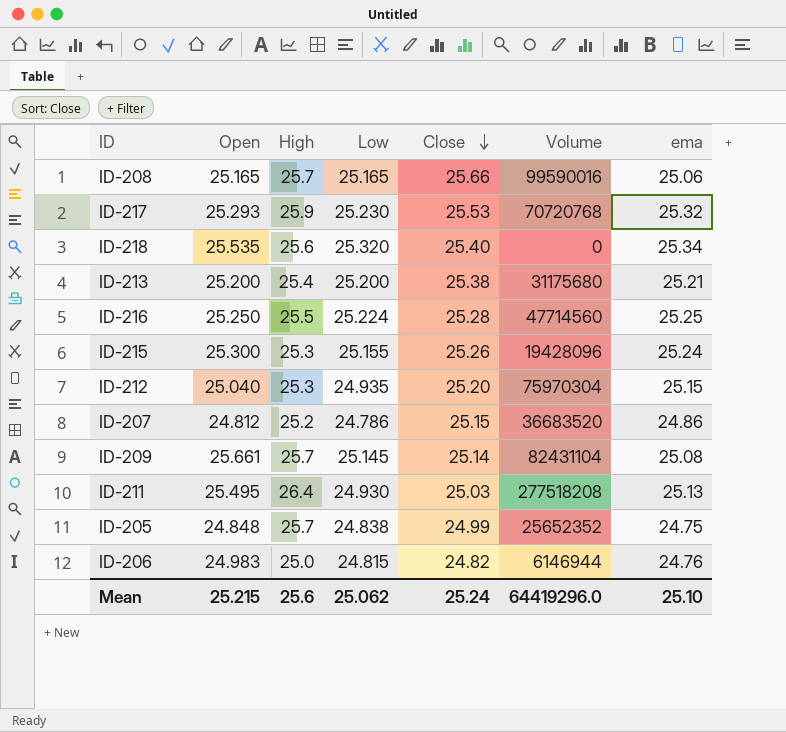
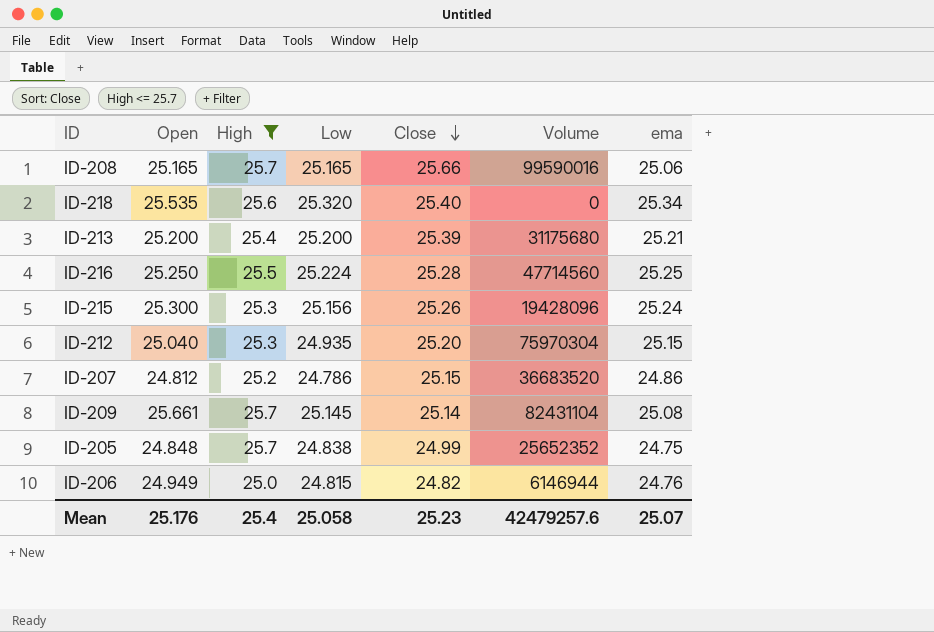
filter: none -> High <= 25.7
ID-213 | Close: 25.38 -> 25.39
ID-215 | Low: 25.155 -> 25.156
ID-206 | Open: 24.983 -> 24.949
Mean | Open: 25.215 -> 25.176
Mean | High: 25.6 -> 25.4
Mean | Low: 25.062 -> 25.058
Mean | Close: 25.24 -> 25.23
Mean | Volume: 64419296.0 -> 42479257.6
Mean | ema: 25.10 -> 25.07

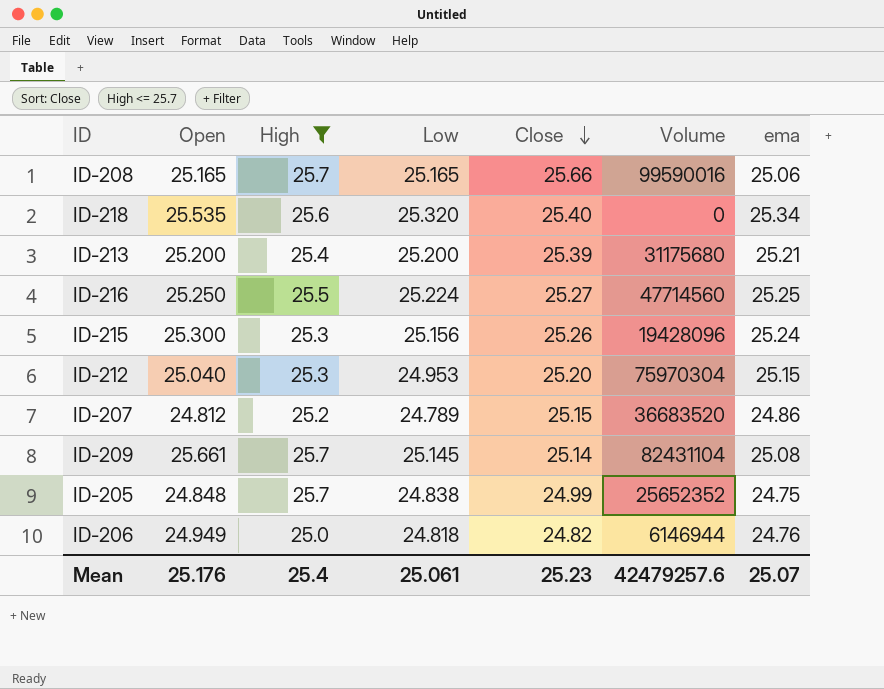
ID-216 | Close: 25.28 -> 25.27
ID-212 | Low: 24.935 -> 24.953
ID-207 | Low: 24.786 -> 24.789
ID-206 | Low: 24.815 -> 24.818
Mean | Low: 25.058 -> 25.061

